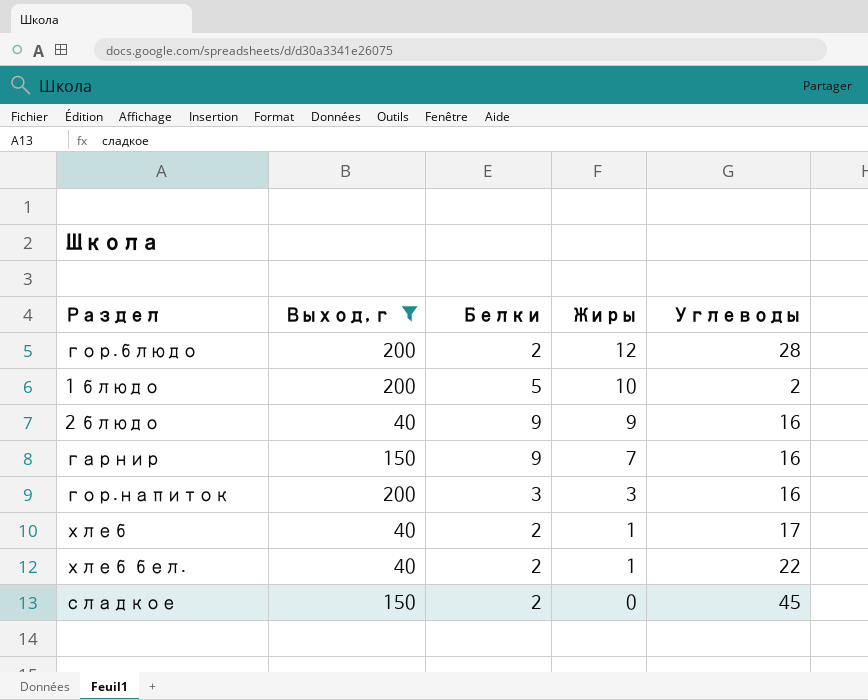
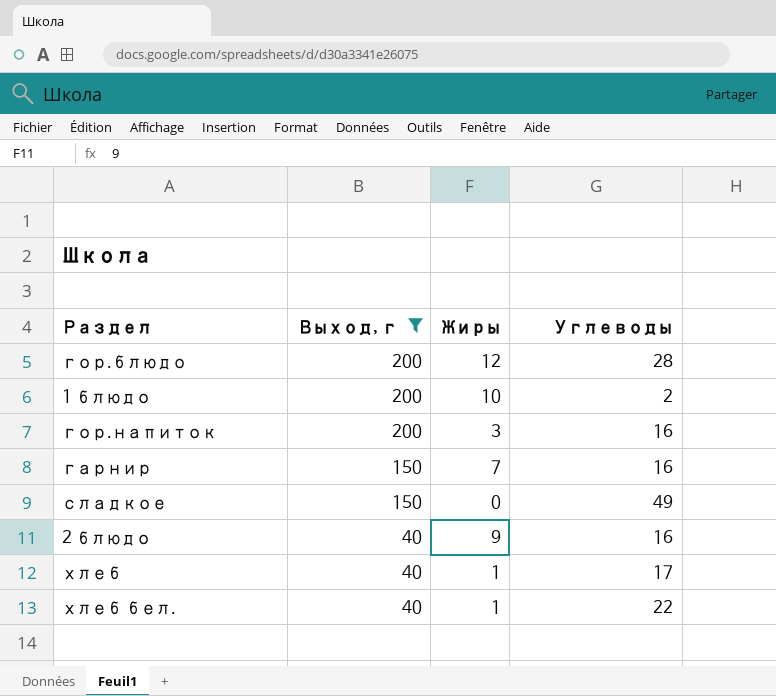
row order: Жиры descending -> Выход, г descending
column Белки | position: 3 -> none
сладкое | Углеводы: 45 -> 49

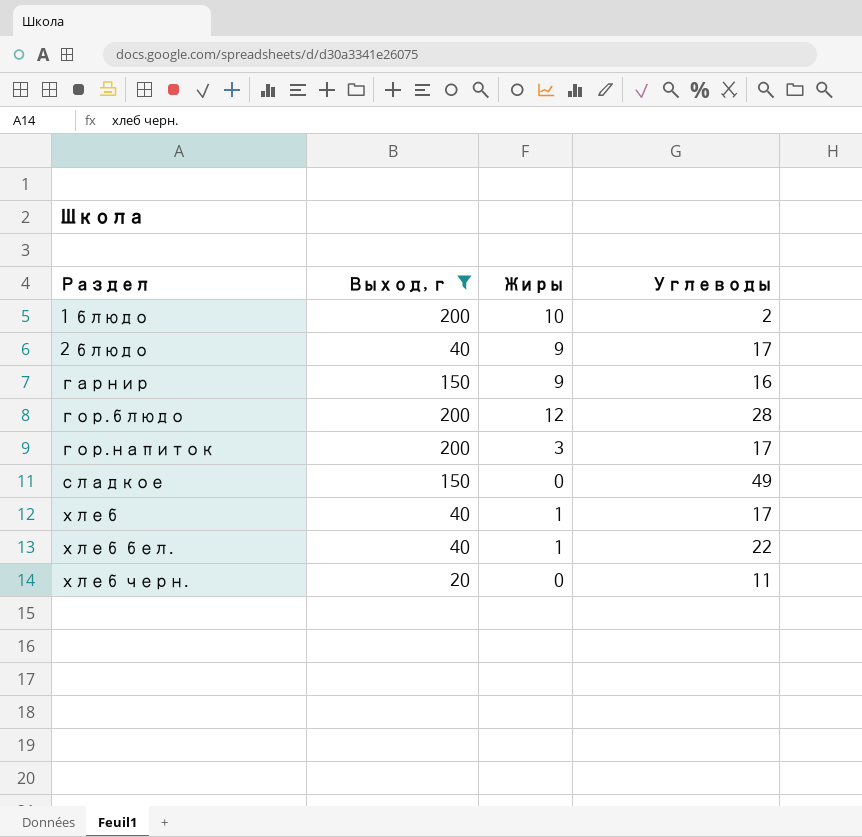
row order: Выход, г descending -> Раздел ascending
2 блюдо | Углеводы: 16 -> 17
гарнир | Жиры: 7 -> 9
гор.напиток | Углеводы: 16 -> 17
row хлеб черн.: none -> 20 | 0 | 11

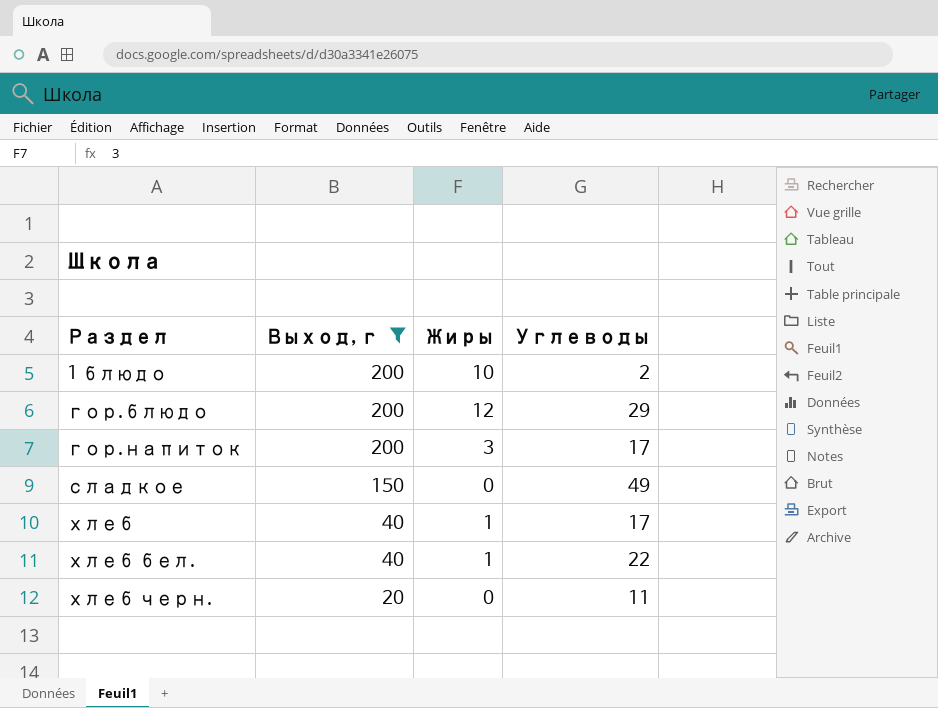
row 2 блюдо: 40 | 9 | 17 -> none
row гарнир: 150 | 9 | 16 -> none
гор.блюдо | Углеводы: 28 -> 29

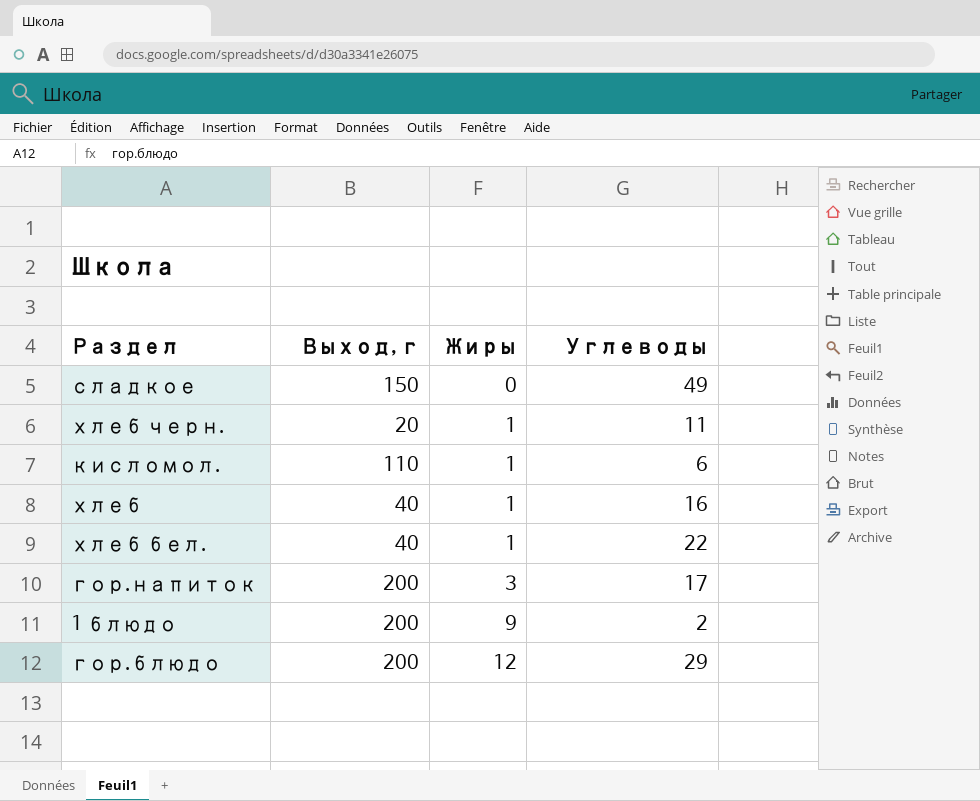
filter: Выход, г != 110 -> none
row order: Раздел ascending -> Жиры ascending
хлеб черн. | Жиры: 0 -> 1
хлеб | Углеводы: 17 -> 16
1 блюдо | Жиры: 10 -> 9

